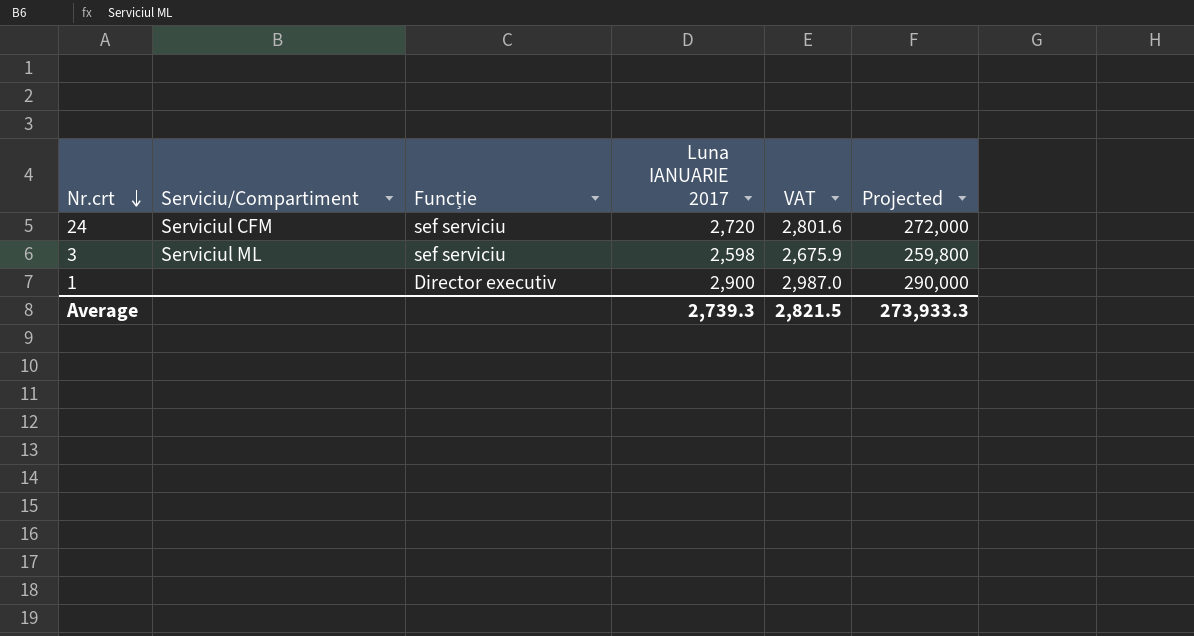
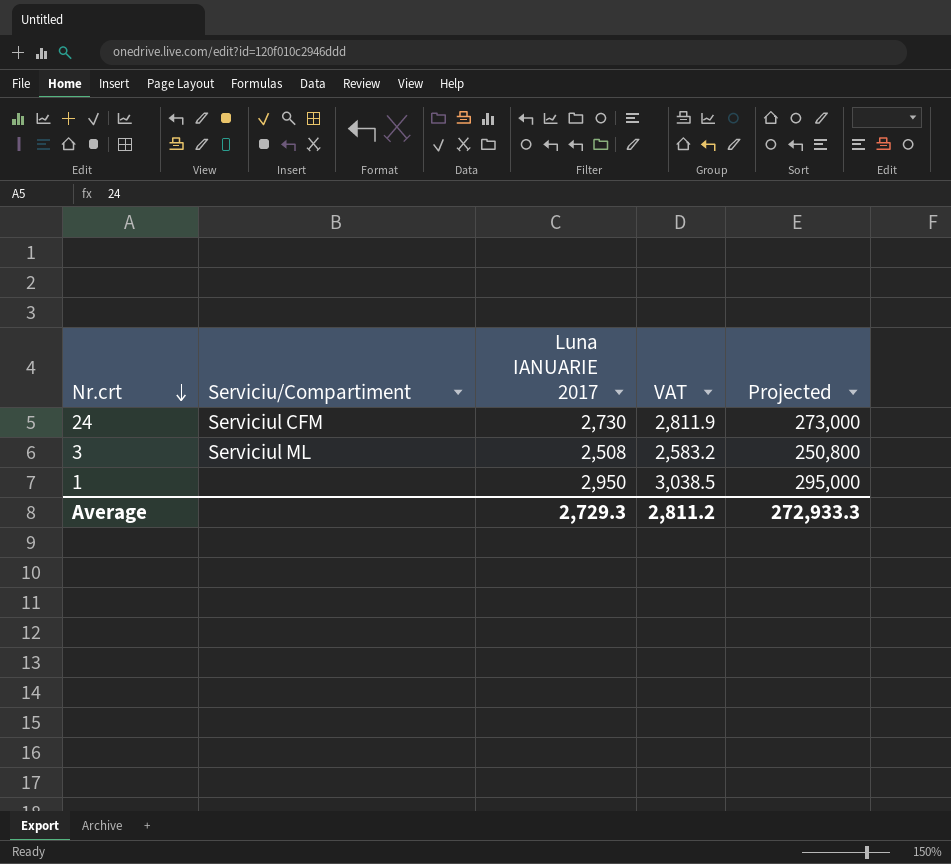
column Funcție | position: 3 -> none
24 | Luna IANUARIE 2017: 2,720 -> 2,730
24 | VAT: 2,801.6 -> 2,811.9
24 | Projected: 272,000 -> 273,000
3 | Luna IANUARIE 2017: 2,598 -> 2,508
3 | VAT: 2,675.9 -> 2,583.2
3 | Projected: 259,800 -> 250,800
1 | Luna IANUARIE 2017: 2,900 -> 2,950
1 | VAT: 2,987.0 -> 3,038.5
1 | Projected: 290,000 -> 295,000
Average | Luna IANUARIE 2017: 2,739.3 -> 2,729.3
Average | VAT: 2,821.5 -> 2,811.2
Average | Projected: 273,933.3 -> 272,933.3

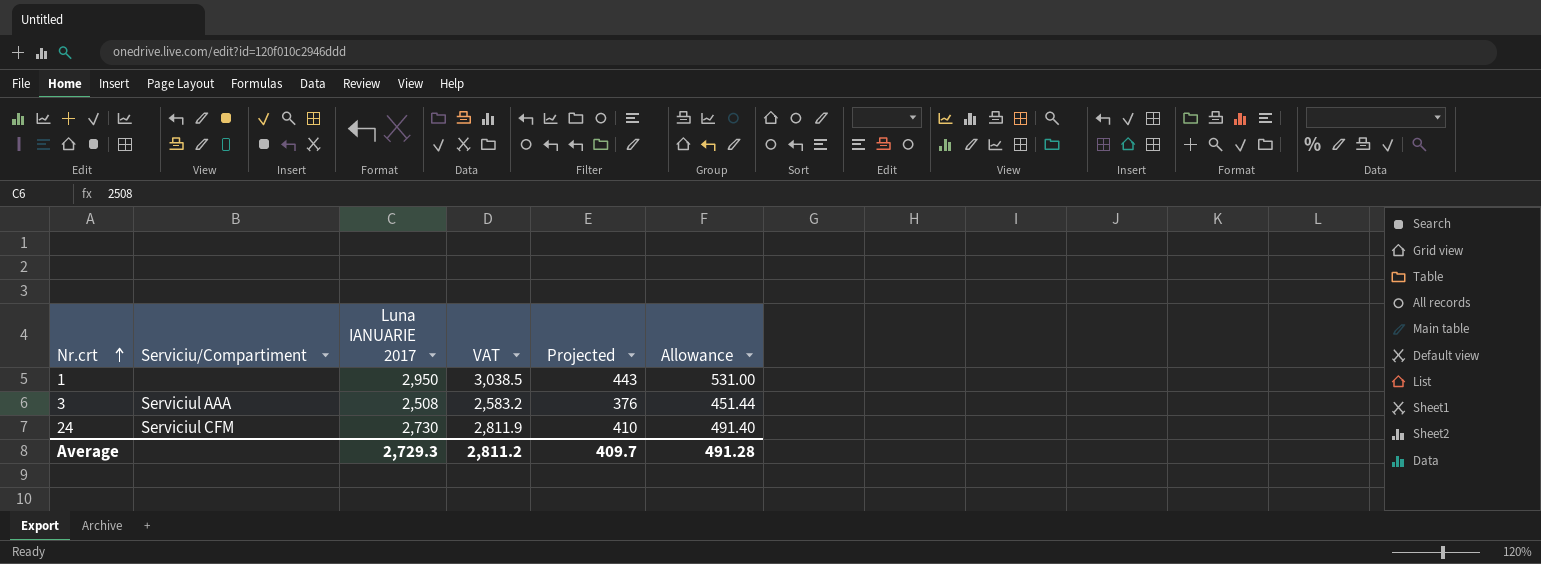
row order: Nr.crt descending -> Nr.crt ascending
column Projected | formula: [Luna IANUARIE 2017] * 100 -> [Luna IANUARIE 2017] * 0.15
column Allowance | formula: none -> [Luna IANUARIE 2017] * 0.18
3 | Serviciu/Compartiment: Serviciul ML -> Serviciul AAA
Average | Projected: 272,933.3 -> 409.7

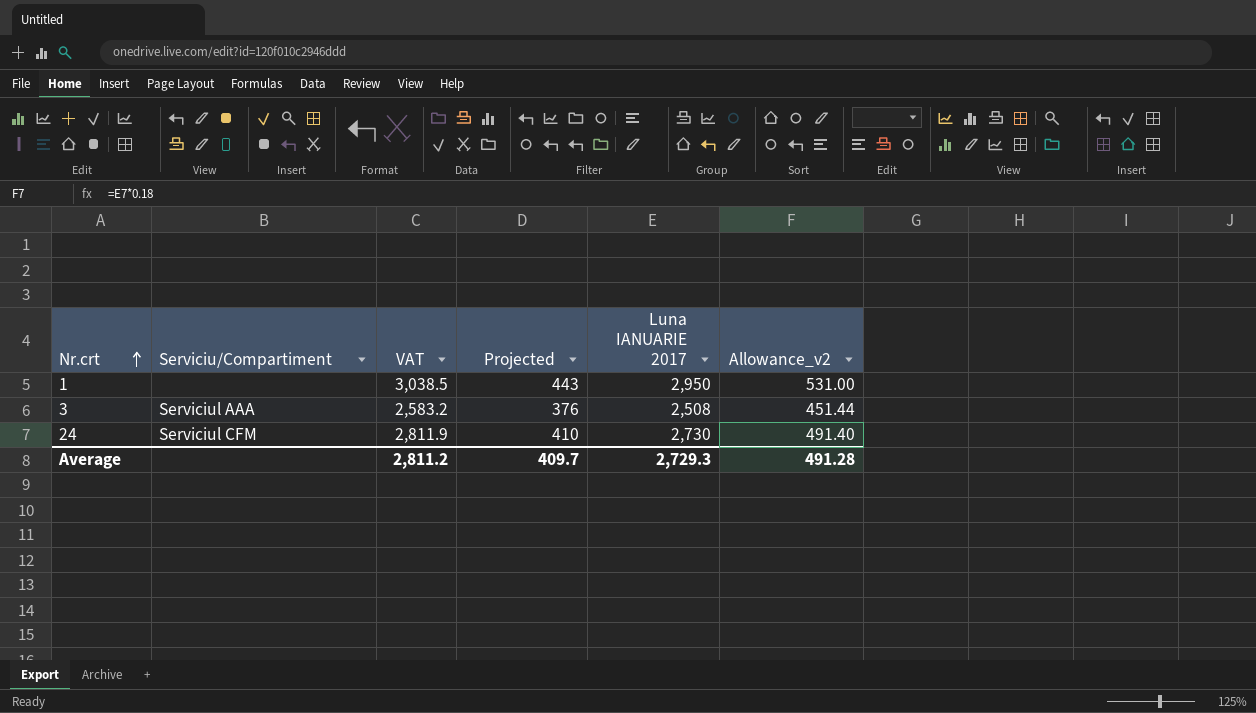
column Luna IANUARIE 2017 | position: 3 -> 5
column name: Allowance -> Allowance_v2

